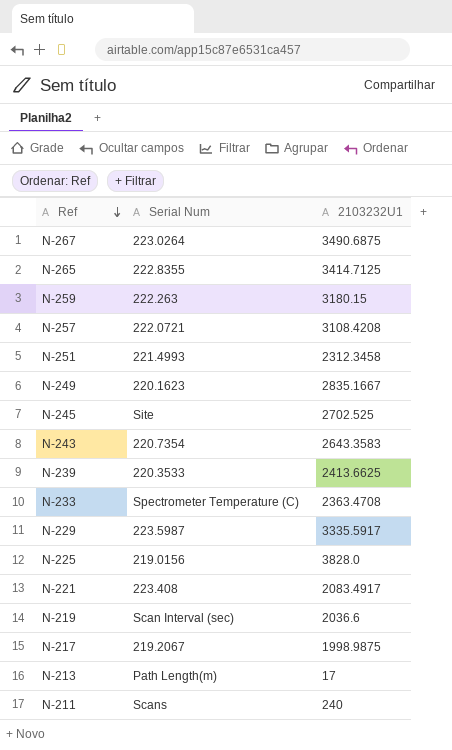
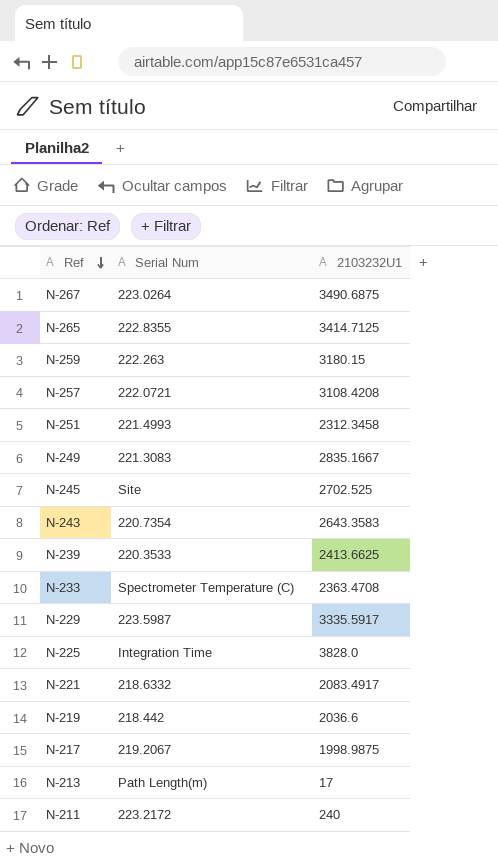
N-249 | Serial Num: 220.1623 -> 221.3083
N-225 | Serial Num: 219.0156 -> Integration Time
N-221 | Serial Num: 223.408 -> 218.6332
N-219 | Serial Num: Scan Interval (sec) -> 218.442
N-211 | Serial Num: Scans -> 223.2172

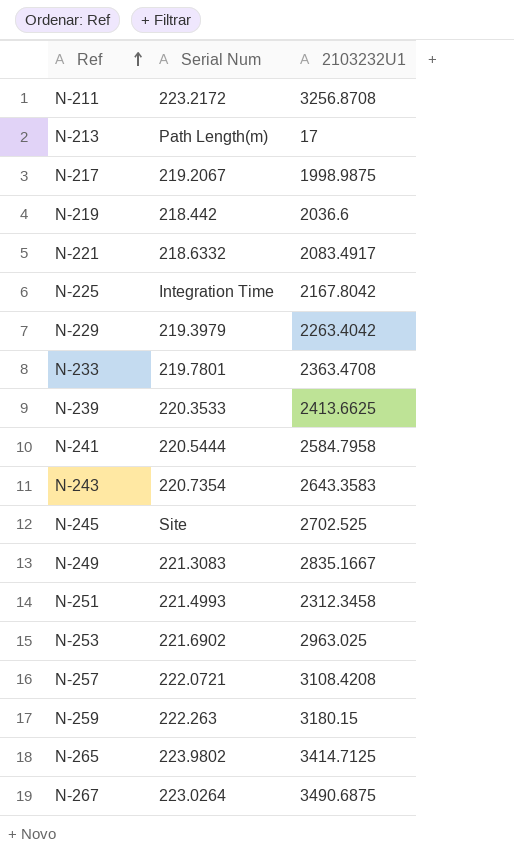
row order: Ref descending -> Ref ascending
N-211 | 2103232U1: 240 -> 3256.8708
N-225 | 2103232U1: 3828.0 -> 2167.8042
N-229 | Serial Num: 223.5987 -> 219.3979
N-229 | 2103232U1: 3335.5917 -> 2263.4042
N-233 | Serial Num: Spectrometer Temperature (C) -> 219.7801
row N-241: none -> 220.5444 | 2584.7958
row N-253: none -> 221.6902 | 2963.025
N-265 | Serial Num: 222.8355 -> 223.9802

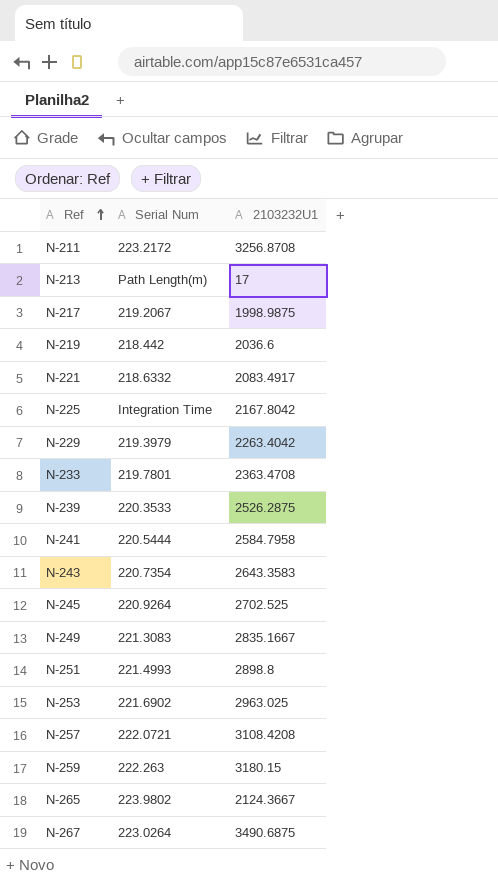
N-239 | 2103232U1: 2413.6625 -> 2526.2875
N-245 | Serial Num: Site -> 220.9264
N-251 | 2103232U1: 2312.3458 -> 2898.8
N-265 | 2103232U1: 3414.7125 -> 2124.3667

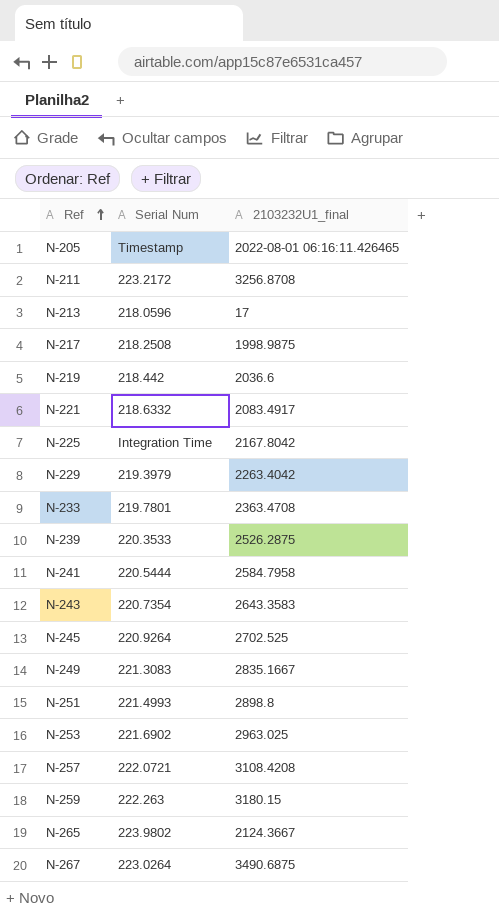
column name: 2103232U1 -> 2103232U1_final
row N-205: none -> Timestamp | 2022-08-01 06:16:11.426465
N-213 | Serial Num: Path Length(m) -> 218.0596
N-217 | Serial Num: 219.2067 -> 218.2508

